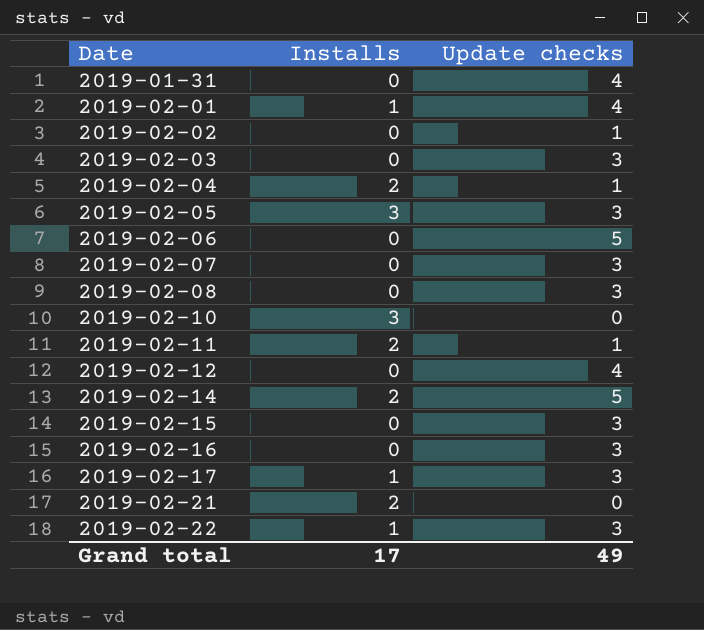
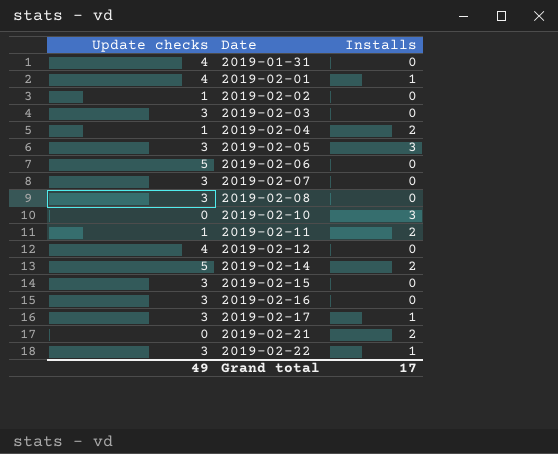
column Update checks | position: 3 -> 1

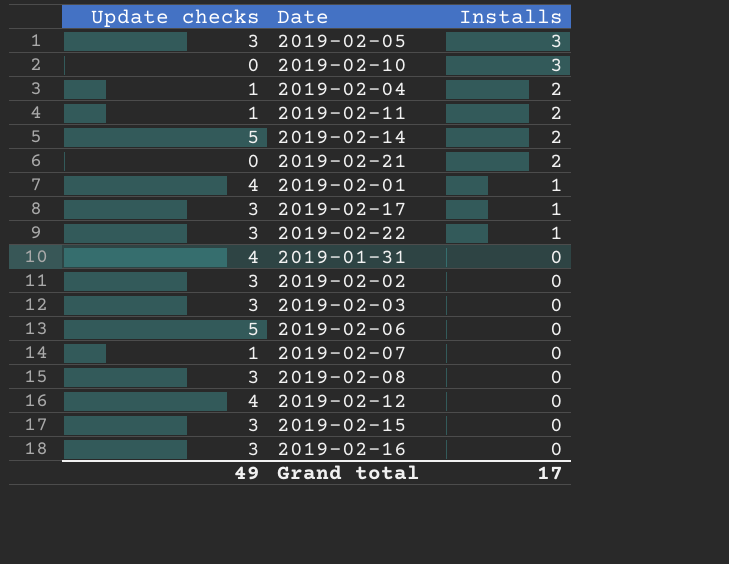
row order: Date ascending -> Installs descending
2019-02-02 | Update checks: 1 -> 3
2019-02-07 | Update checks: 3 -> 1

